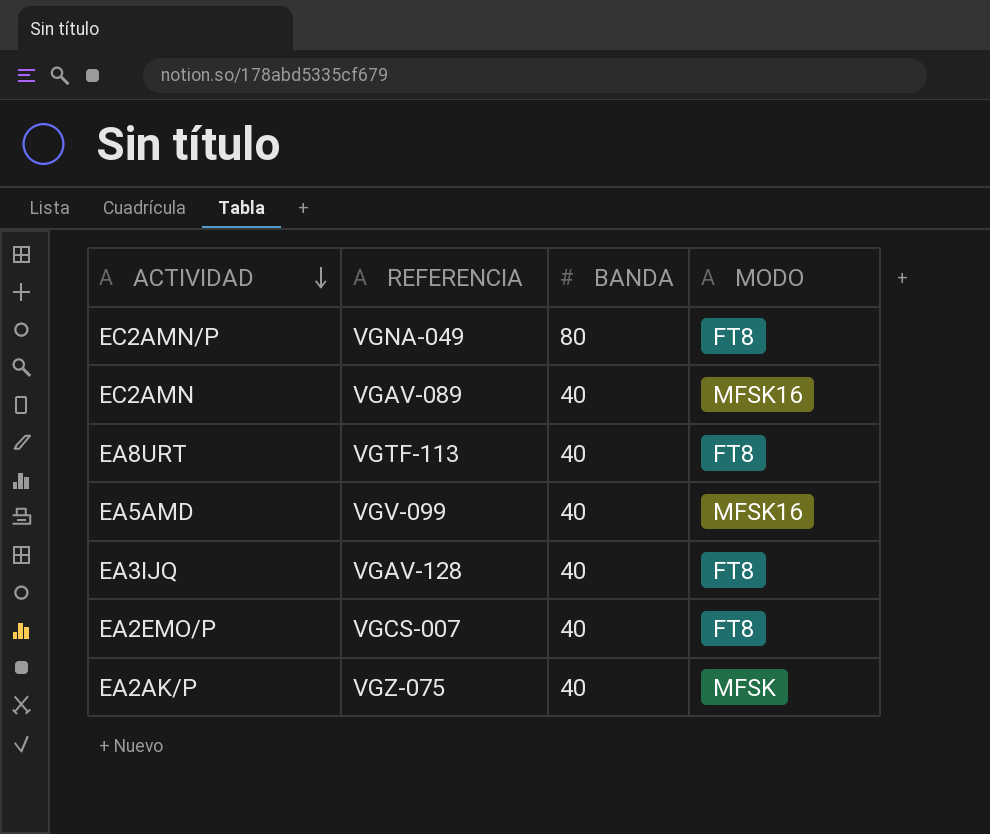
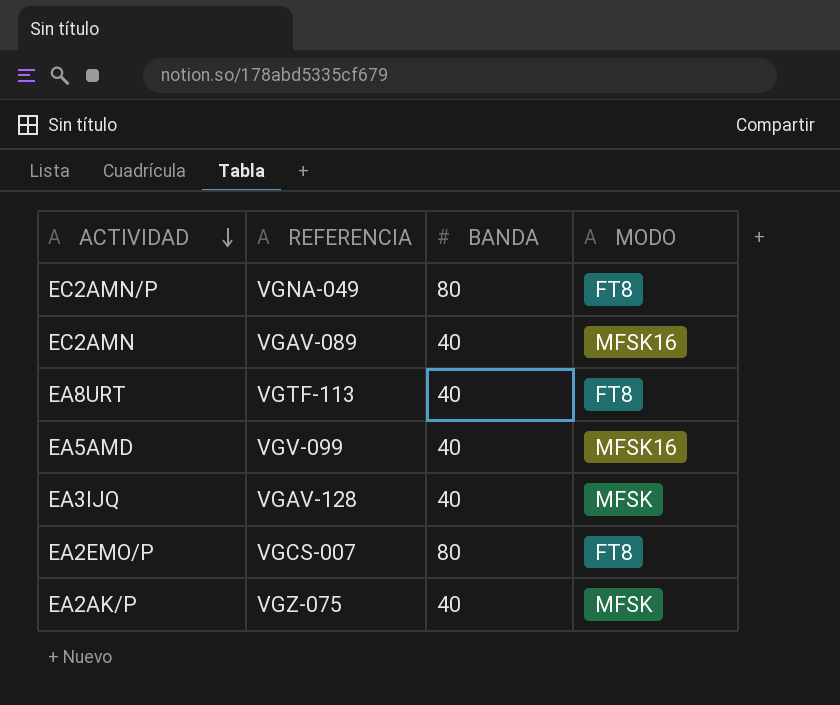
EA3IJQ | MODO: FT8 -> MFSK
EA2EMO/P | BANDA: 40 -> 80

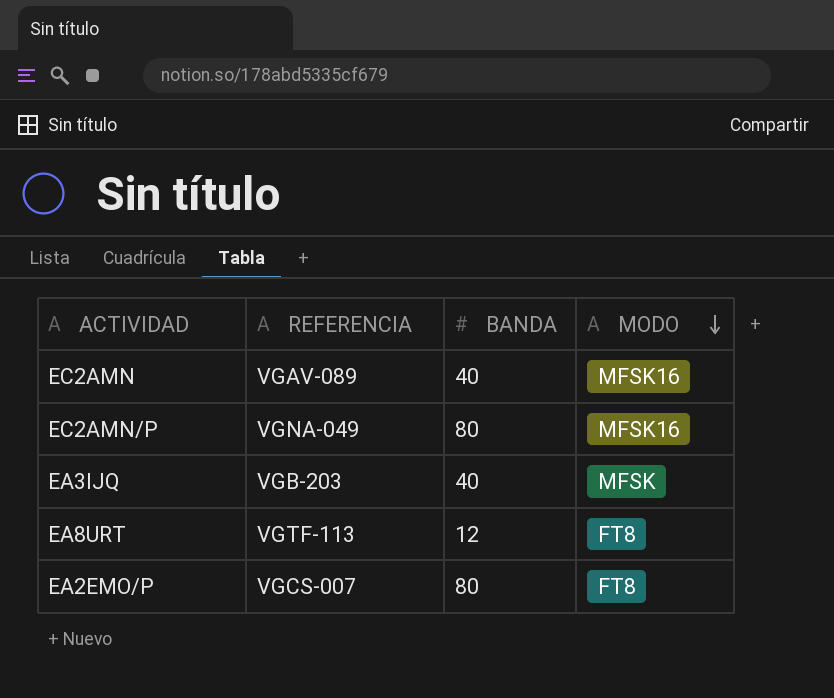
row order: ACTIVIDAD descending -> MODO descending
row EA5AMD: VGV-099 | 40 | MFSK16 -> none
row EA2AK/P: VGZ-075 | 40 | MFSK -> none
EC2AMN/P | MODO: FT8 -> MFSK16
EA3IJQ | REFERENCIA: VGAV-128 -> VGB-203
EA8URT | BANDA: 40 -> 12

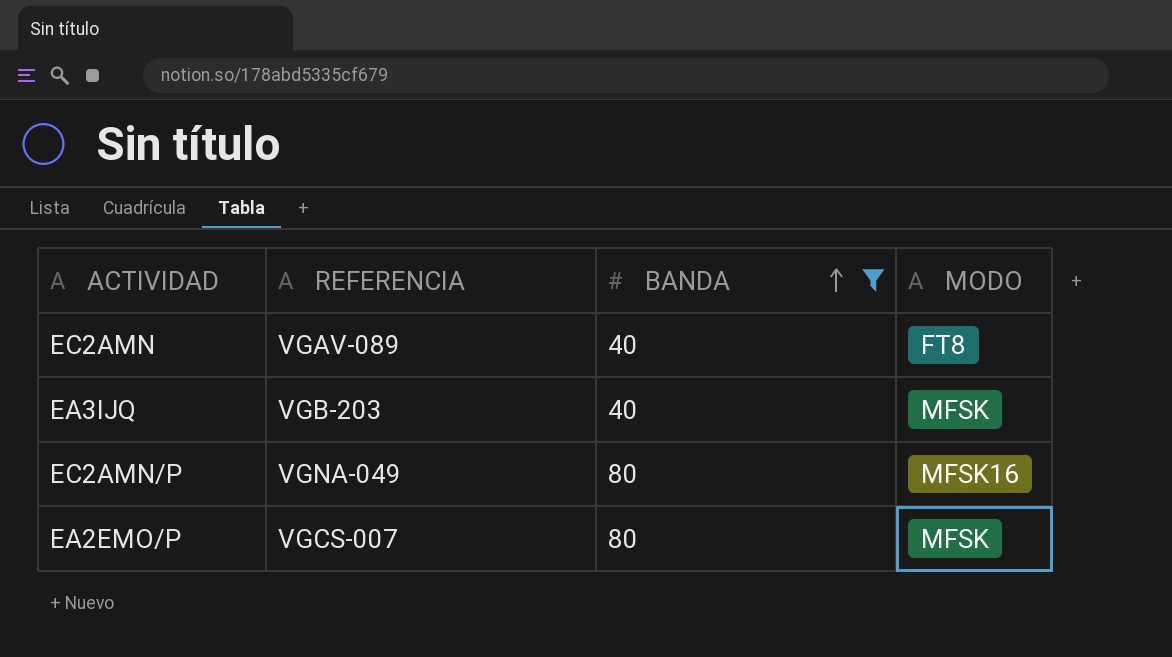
filter: none -> BANDA != 12
row order: MODO descending -> BANDA ascending
EC2AMN | MODO: MFSK16 -> FT8
EA2EMO/P | MODO: FT8 -> MFSK

